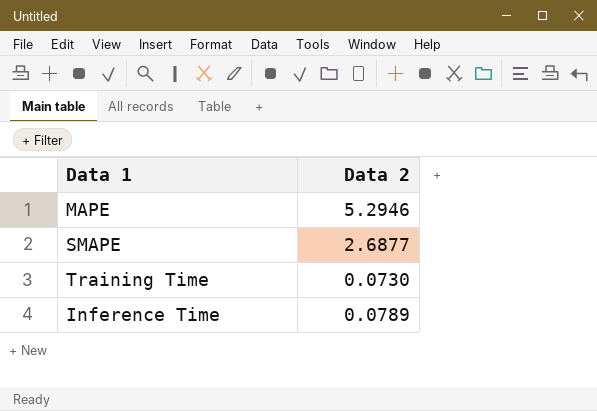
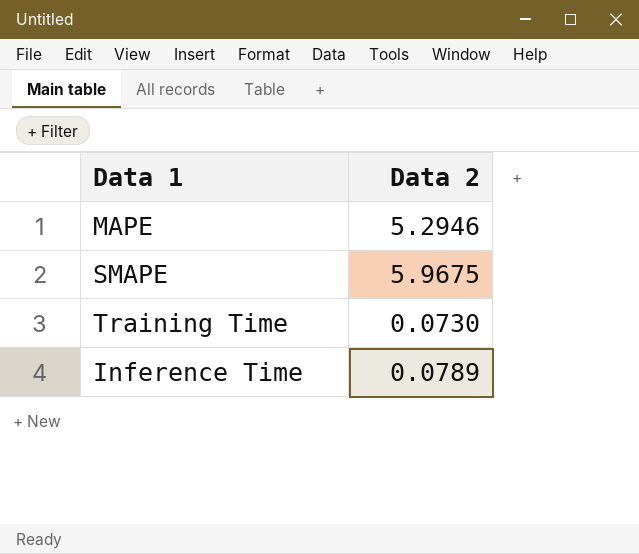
SMAPE | Data 2: 2.6877 -> 5.9675

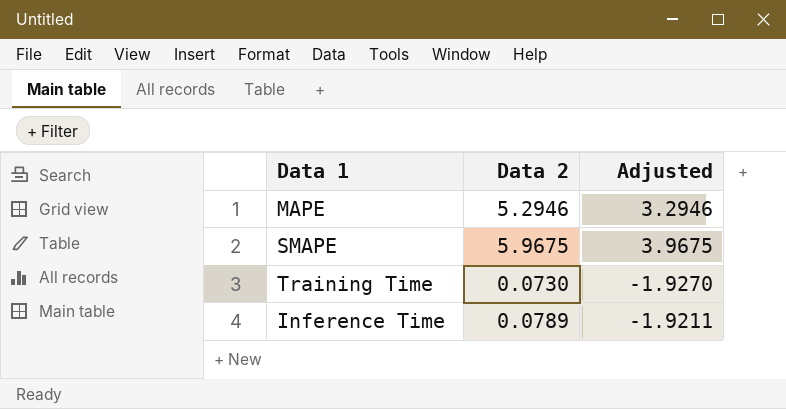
column Adjusted | formula: none -> [Data 2] - 2

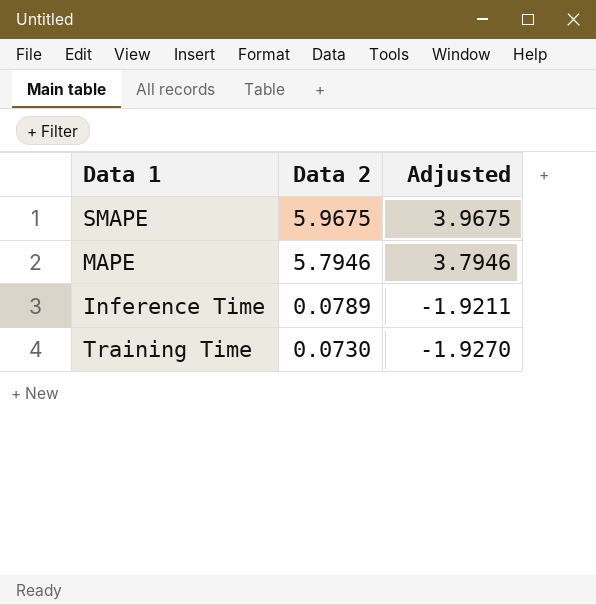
row order: none -> Data 2 descending
MAPE | Data 2: 5.2946 -> 5.7946
MAPE | Adjusted: 3.2946 -> 3.7946

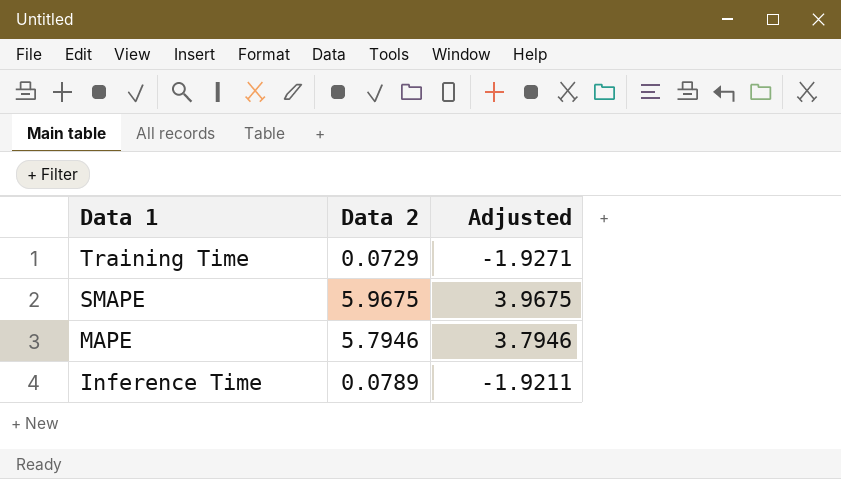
row order: Data 2 descending -> Data 1 descending
Training Time | Data 2: 0.0730 -> 0.0729
Training Time | Adjusted: -1.9270 -> -1.9271

